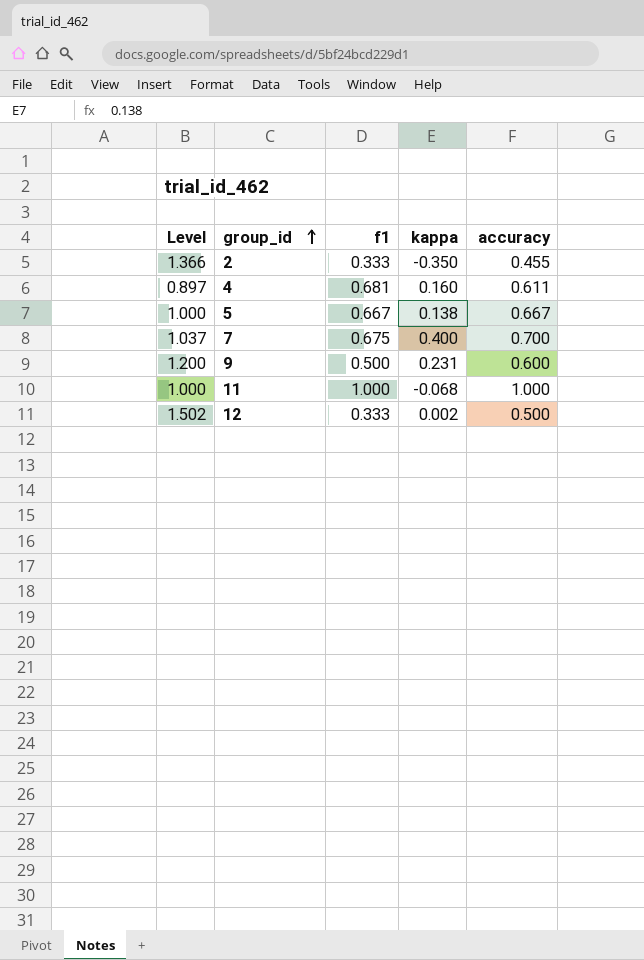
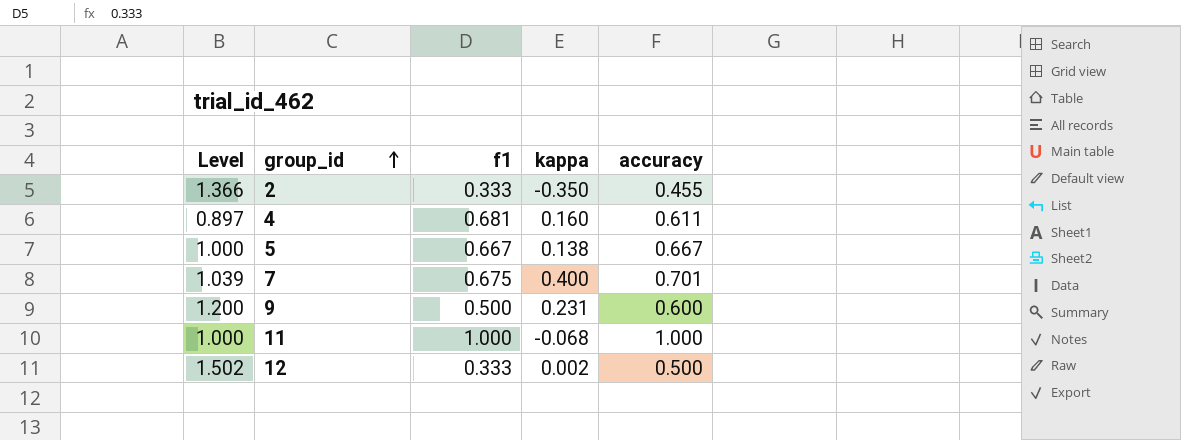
7 | Level: 1.037 -> 1.039
7 | accuracy: 0.700 -> 0.701

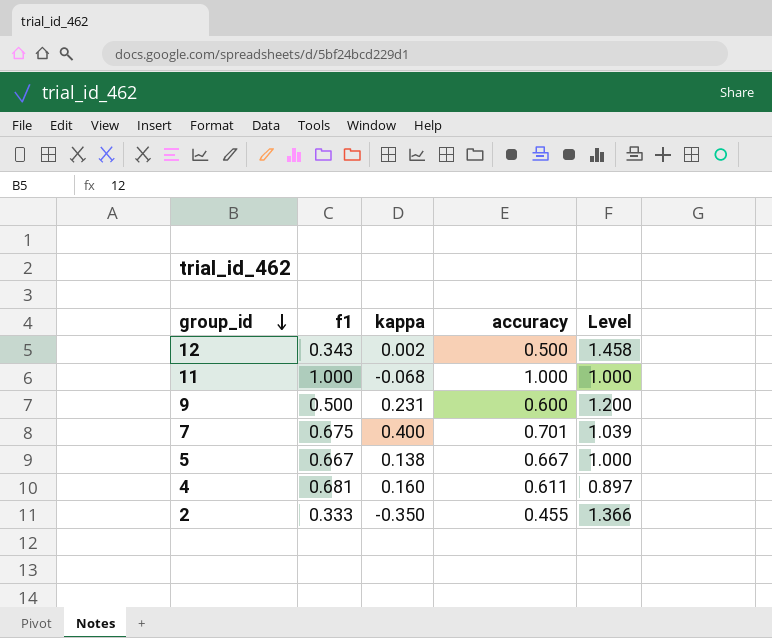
row order: group_id ascending -> group_id descending
column Level | position: 1 -> 5
12 | f1: 0.333 -> 0.343
12 | Level: 1.502 -> 1.458

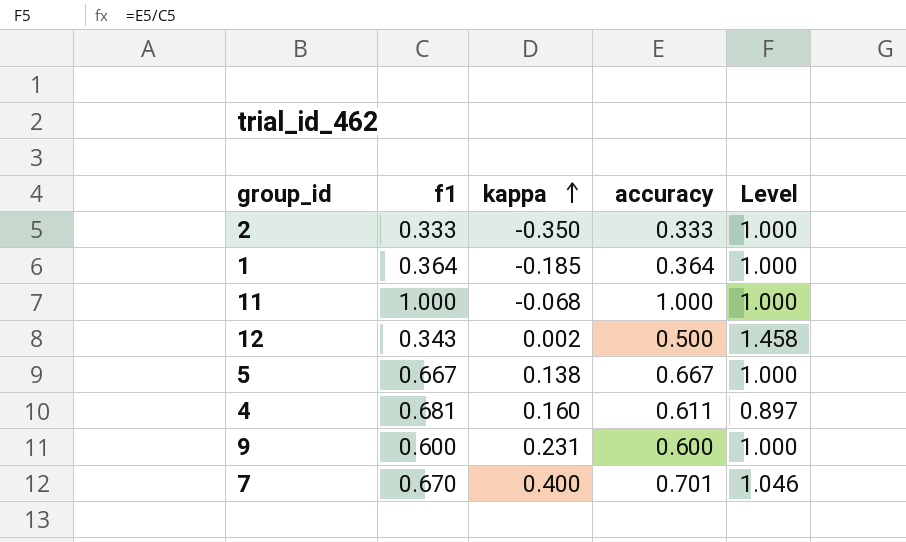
row order: group_id descending -> kappa ascending
2 | accuracy: 0.455 -> 0.333
2 | Level: 1.366 -> 1.000
row 1: none -> 0.364 | -0.185 | 0.364 | 1.000
9 | f1: 0.500 -> 0.600
9 | Level: 1.200 -> 1.000
7 | f1: 0.675 -> 0.670
7 | Level: 1.039 -> 1.046

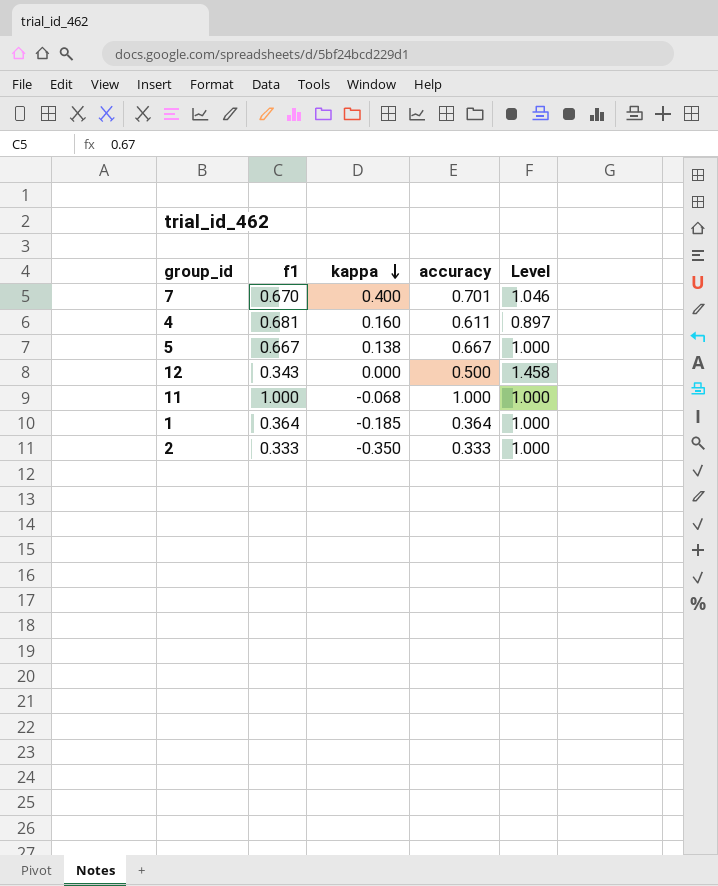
row order: kappa ascending -> kappa descending
row 9: 0.600 | 0.231 | 0.600 | 1.000 -> none
12 | kappa: 0.002 -> 0.000

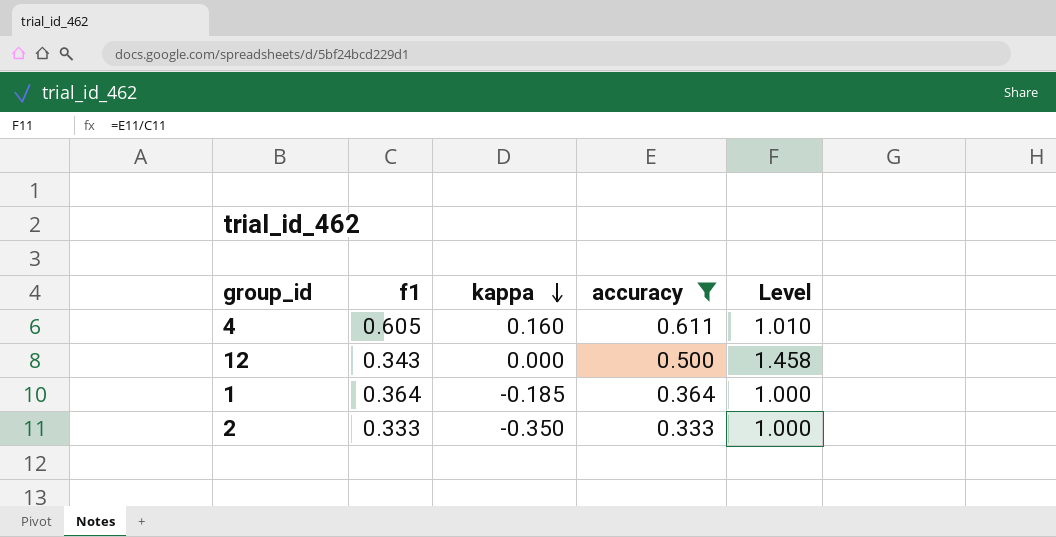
filter: none -> accuracy <= 0.611
4 | f1: 0.681 -> 0.605
4 | Level: 0.897 -> 1.010

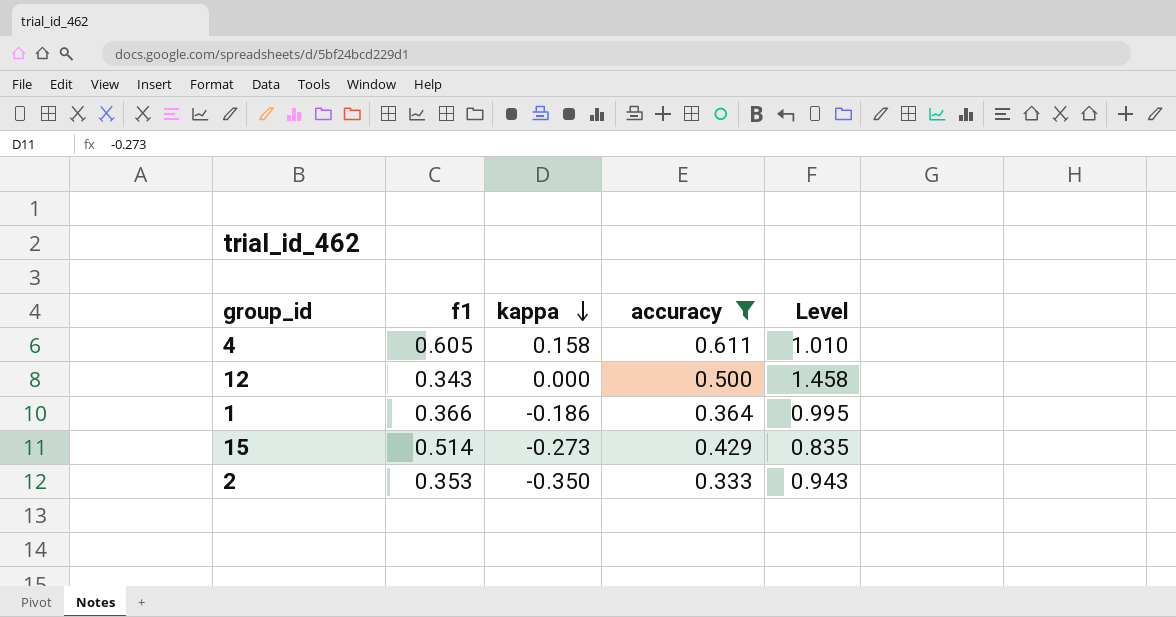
4 | kappa: 0.160 -> 0.158
1 | f1: 0.364 -> 0.366
1 | kappa: -0.185 -> -0.186
1 | Level: 1.000 -> 0.995
row 15: none -> 0.514 | -0.273 | 0.429 | 0.835
2 | f1: 0.333 -> 0.353
2 | Level: 1.000 -> 0.943

